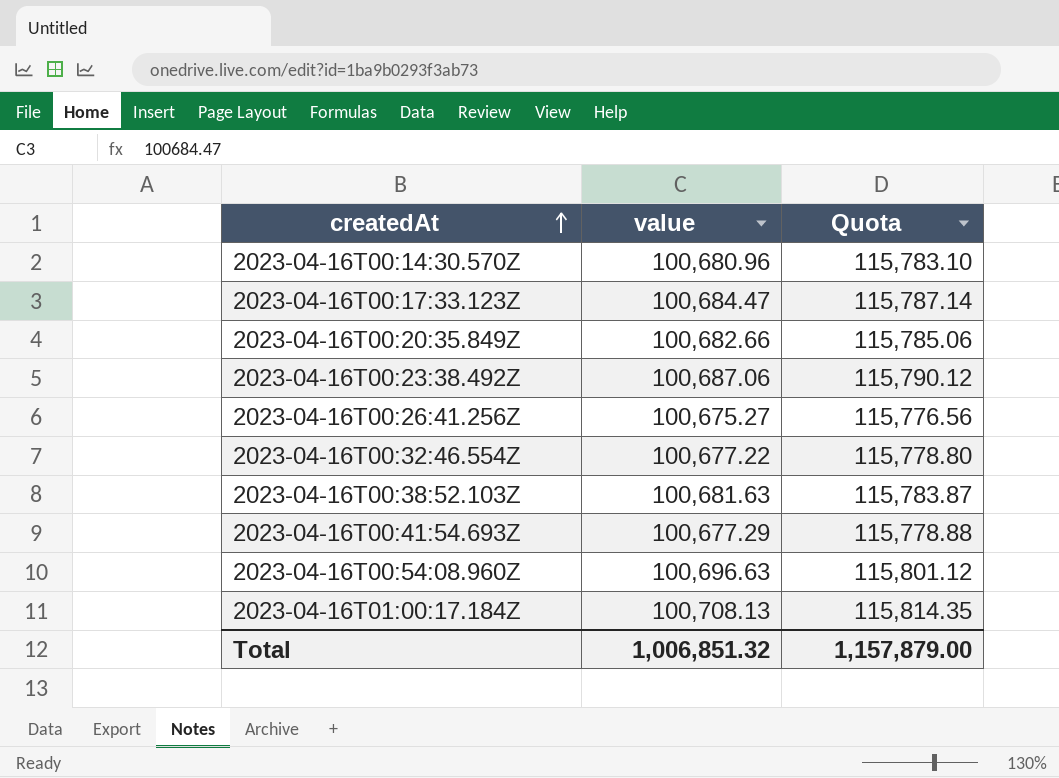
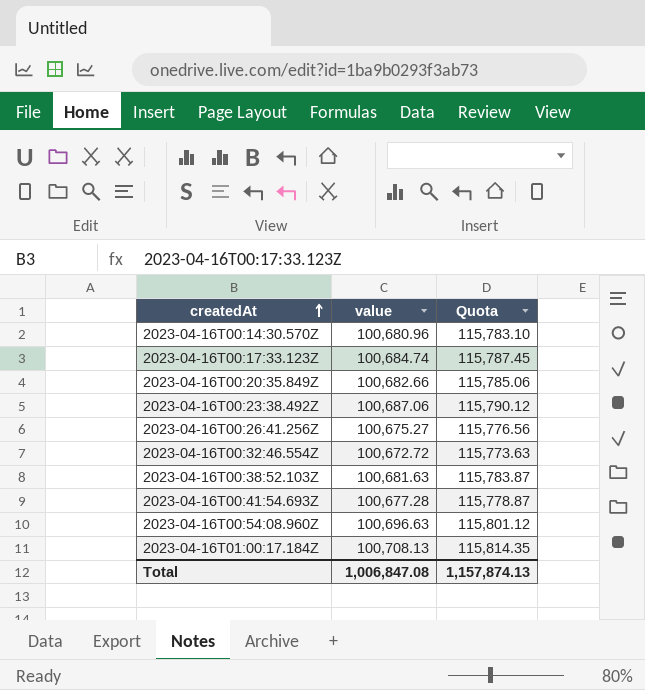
2023-04-16T00:17:33.123Z | value: 100,684.47 -> 100,684.74
2023-04-16T00:17:33.123Z | Quota: 115,787.14 -> 115,787.45
2023-04-16T00:32:46.554Z | value: 100,677.22 -> 100,672.72
2023-04-16T00:32:46.554Z | Quota: 115,778.80 -> 115,773.63
2023-04-16T00:41:54.693Z | value: 100,677.29 -> 100,677.28
2023-04-16T00:41:54.693Z | Quota: 115,778.88 -> 115,778.87
Total | value: 1,006,851.32 -> 1,006,847.08
Total | Quota: 1,157,879.00 -> 1,157,874.13

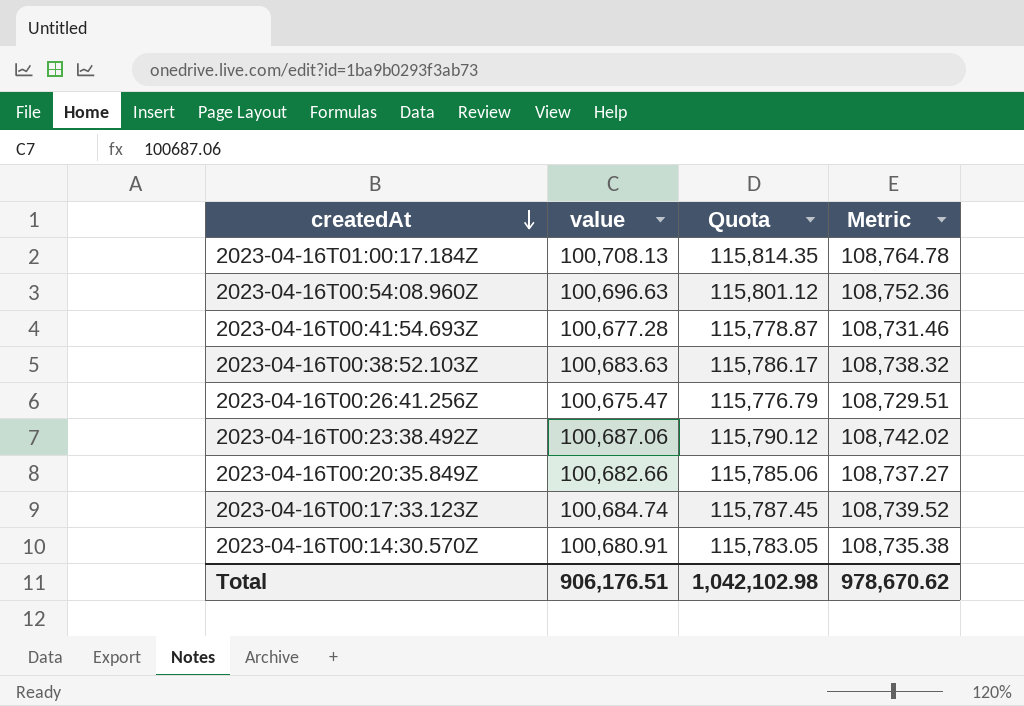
row order: createdAt ascending -> createdAt descending
column Metric | formula: none -> [value] * 1.08
row 2023-04-16T00:32:46.554Z: 100,672.72 | 115,773.63 -> none
2023-04-16T00:38:52.103Z | value: 100,681.63 -> 100,683.63
2023-04-16T00:38:52.103Z | Quota: 115,783.87 -> 115,786.17
2023-04-16T00:26:41.256Z | value: 100,675.27 -> 100,675.47
2023-04-16T00:26:41.256Z | Quota: 115,776.56 -> 115,776.79
2023-04-16T00:14:30.570Z | value: 100,680.96 -> 100,680.91
2023-04-16T00:14:30.570Z | Quota: 115,783.10 -> 115,783.05
Total | value: 1,006,847.08 -> 906,176.51
Total | Quota: 1,157,874.13 -> 1,042,102.98

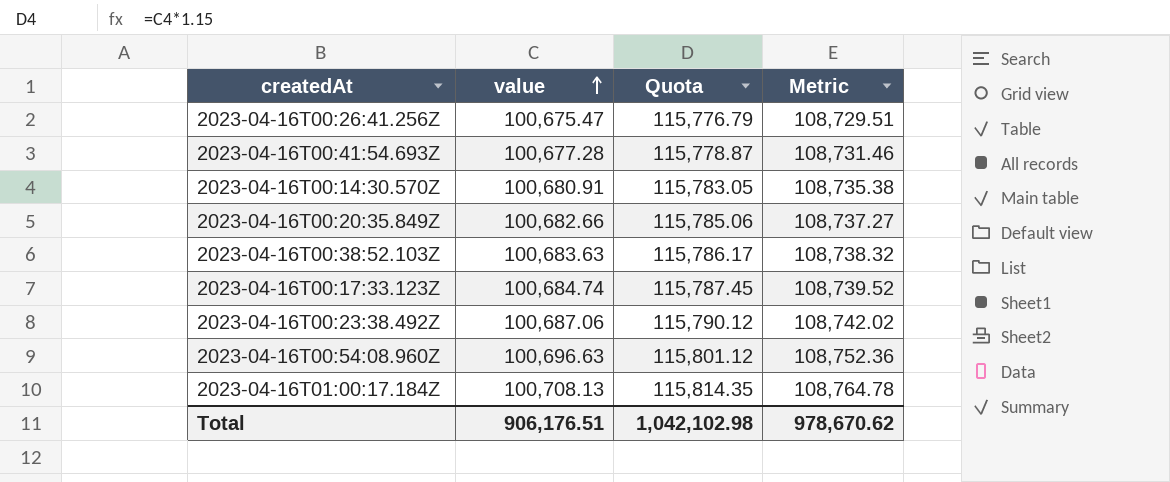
row order: createdAt descending -> value ascending

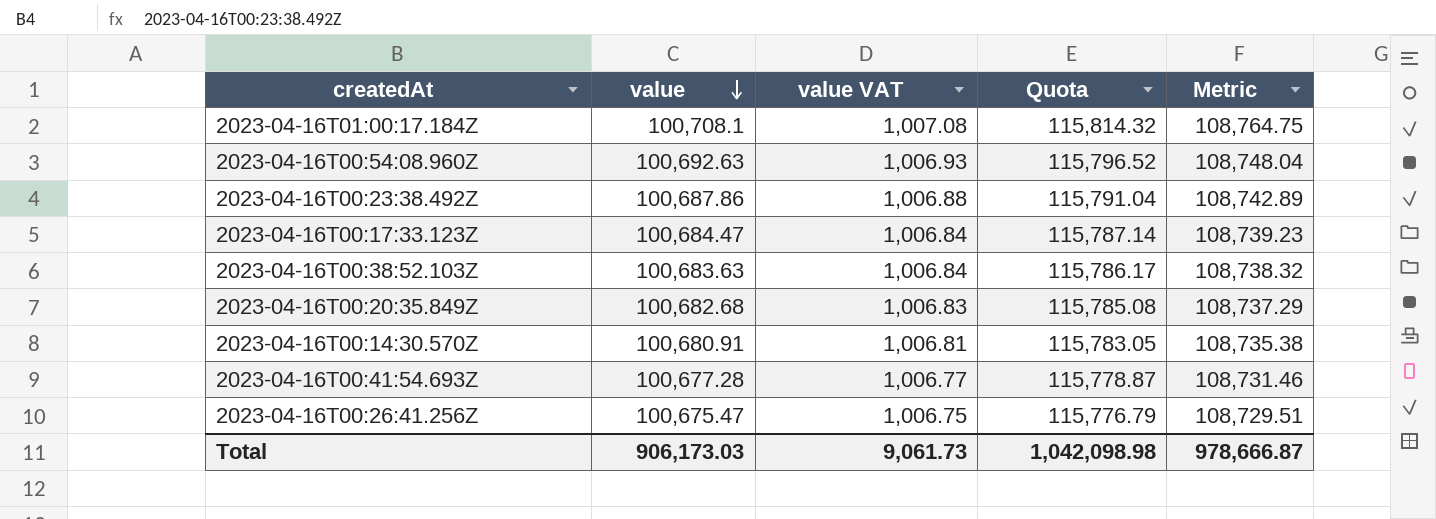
row order: value ascending -> value descending
column value VAT | formula: none -> [value] * 0.01
2023-04-16T01:00:17.184Z | value: 100,708.13 -> 100,708.1
2023-04-16T01:00:17.184Z | Quota: 115,814.35 -> 115,814.32
2023-04-16T01:00:17.184Z | Metric: 108,764.78 -> 108,764.75
2023-04-16T00:54:08.960Z | value: 100,696.63 -> 100,692.63
2023-04-16T00:54:08.960Z | Quota: 115,801.12 -> 115,796.52
2023-04-16T00:54:08.960Z | Metric: 108,752.36 -> 108,748.04
2023-04-16T00:23:38.492Z | value: 100,687.06 -> 100,687.86
2023-04-16T00:23:38.492Z | Quota: 115,790.12 -> 115,791.04
2023-04-16T00:23:38.492Z | Metric: 108,742.02 -> 108,742.89
2023-04-16T00:17:33.123Z | value: 100,684.74 -> 100,684.47
2023-04-16T00:17:33.123Z | Quota: 115,787.45 -> 115,787.14
2023-04-16T00:17:33.123Z | Metric: 108,739.52 -> 108,739.23
2023-04-16T00:20:35.849Z | value: 100,682.66 -> 100,682.68
2023-04-16T00:20:35.849Z | Quota: 115,785.06 -> 115,785.08
2023-04-16T00:20:35.849Z | Metric: 108,737.27 -> 108,737.29
Total | value: 906,176.51 -> 906,173.03
Total | Quota: 1,042,102.98 -> 1,042,098.98
Total | Metric: 978,670.62 -> 978,666.87

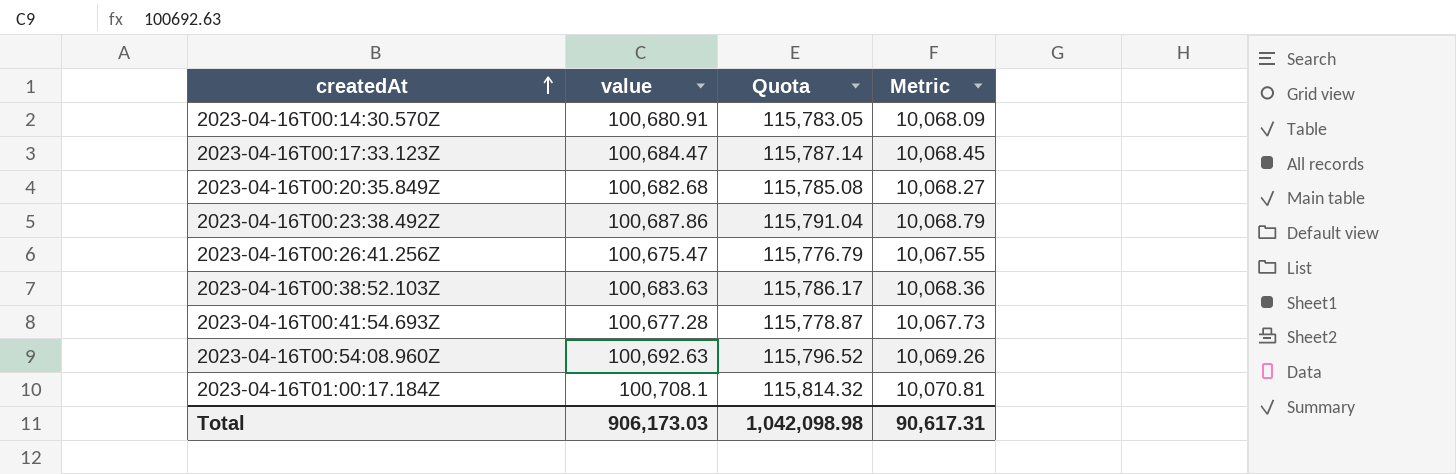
row order: value descending -> createdAt ascending
column value VAT | formula: [value] * 0.01 -> none
column Metric | formula: [value] * 1.08 -> [value] * 0.1
Total | Metric: 978,666.87 -> 90,617.31

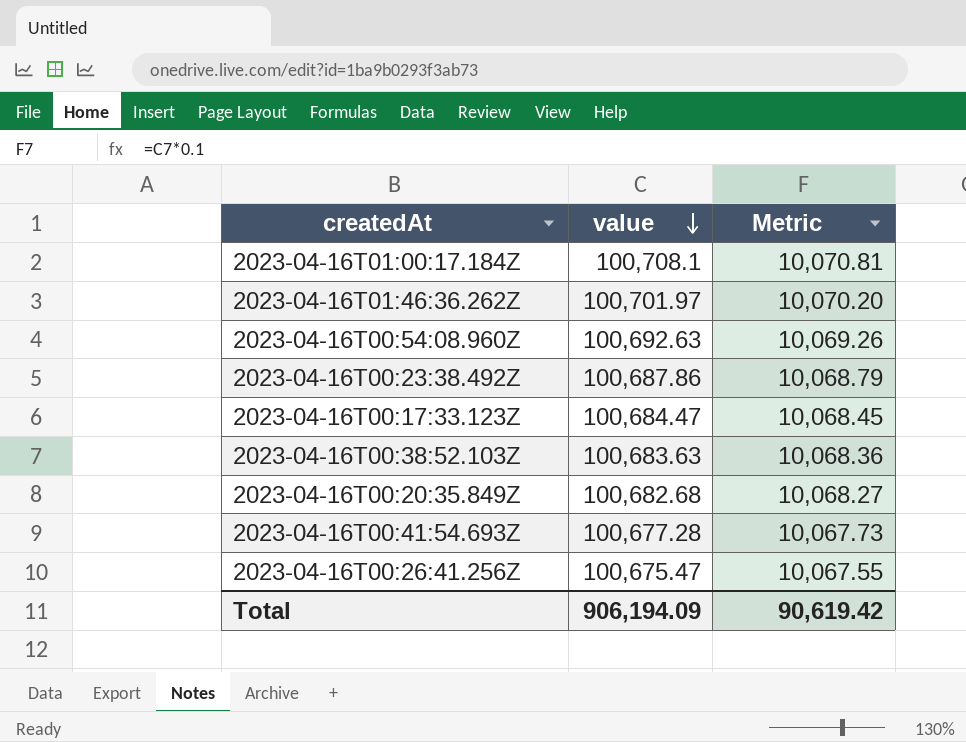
row order: createdAt ascending -> value descending
column Quota | formula: [value] * 1.15 -> none
row 2023-04-16T00:14:30.570Z: 100,680.91 | 115,783.05 | 10,068.09 -> none
row 2023-04-16T01:46:36.262Z: none -> 100,701.97 | 10,070.20
Total | value: 906,173.03 -> 906,194.09
Total | Metric: 90,617.31 -> 90,619.42

